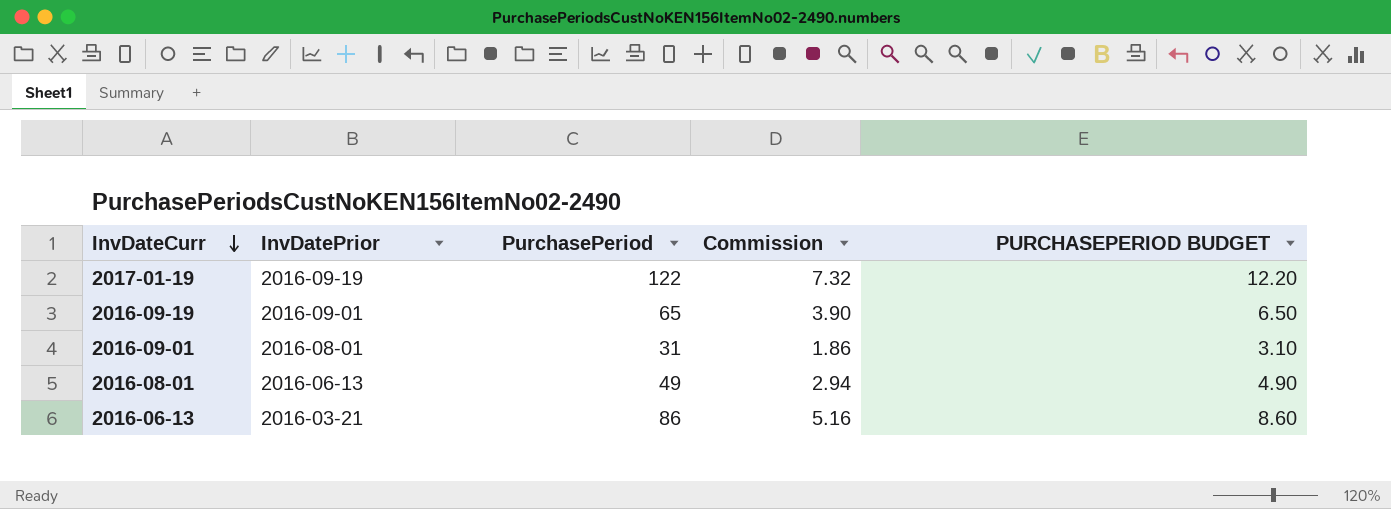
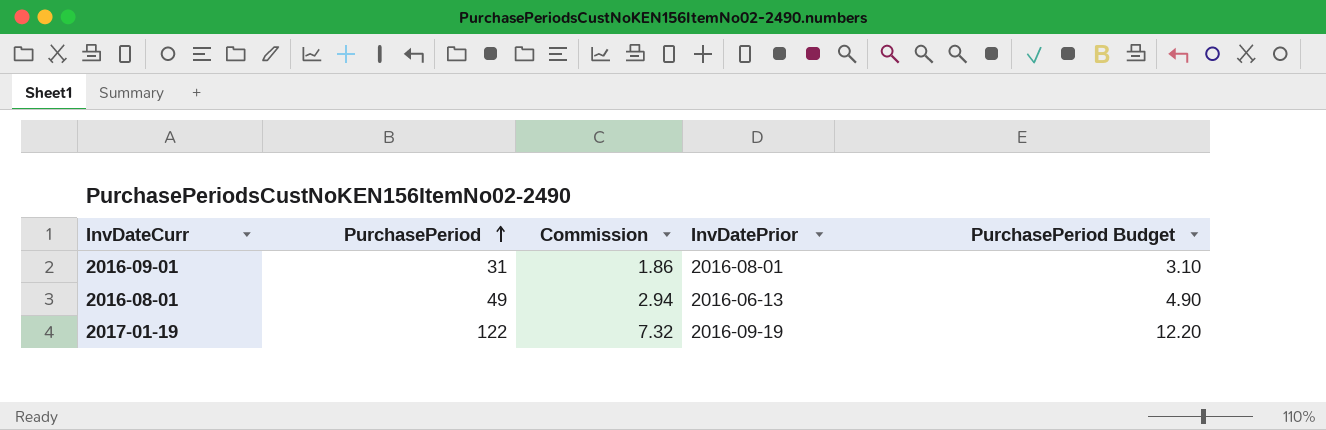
row order: InvDateCurr descending -> PurchasePeriod ascending
column InvDatePrior | position: 2 -> 4
column name: PURCHASEPERIOD BUDGET -> PurchasePeriod Budget
row 2016-09-19: 2016-09-01 | 65 | 3.90 | 6.50 -> none
row 2016-06-13: 2016-03-21 | 86 | 5.16 | 8.60 -> none

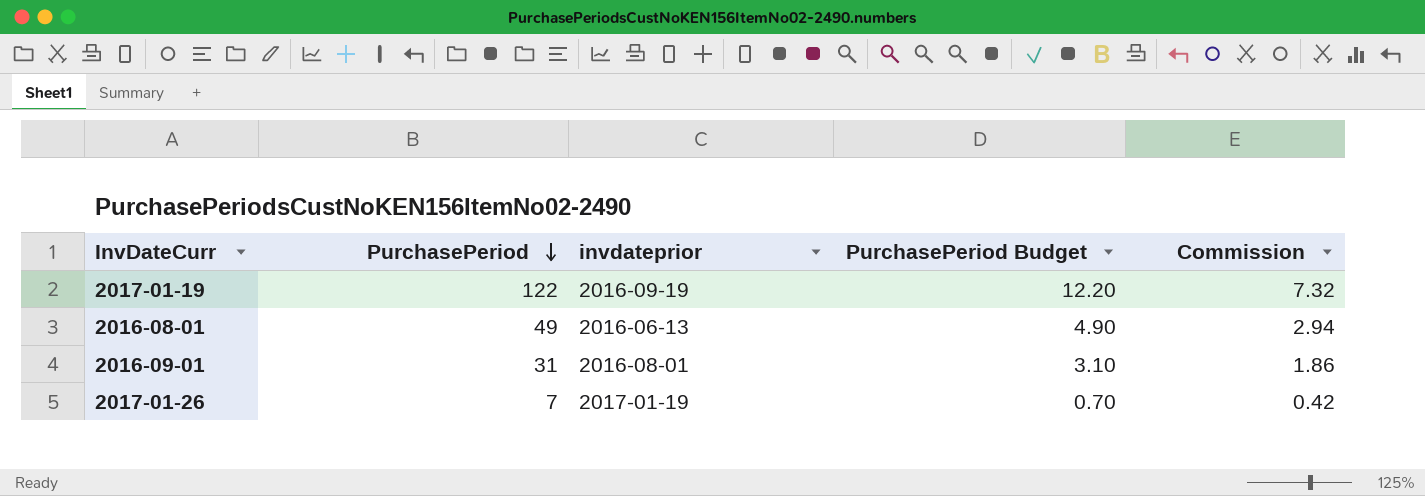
row order: PurchasePeriod ascending -> PurchasePeriod descending
column name: InvDatePrior -> invdateprior
column Commission | position: 3 -> 5
row 2017-01-26: none -> 7 | 2017-01-19 | 0.70 | 0.42

